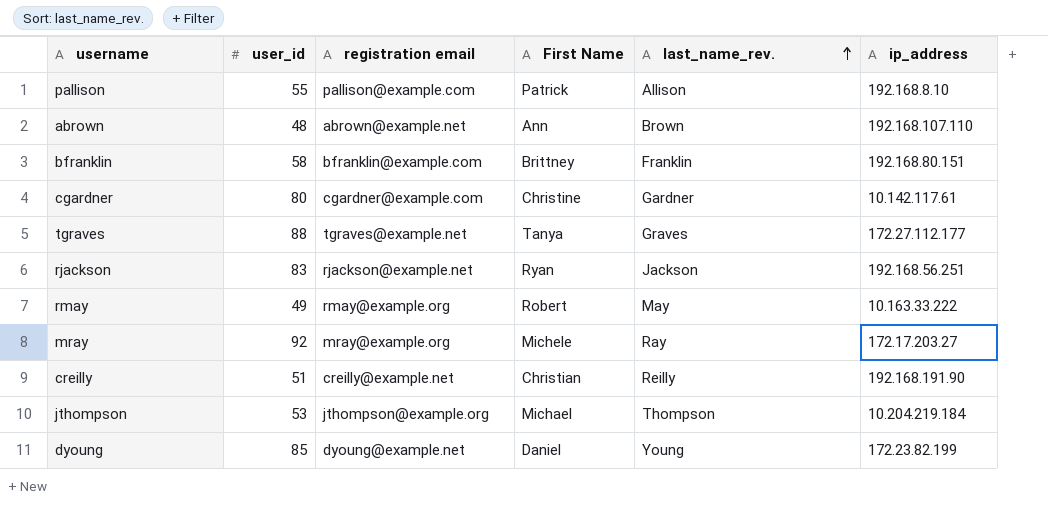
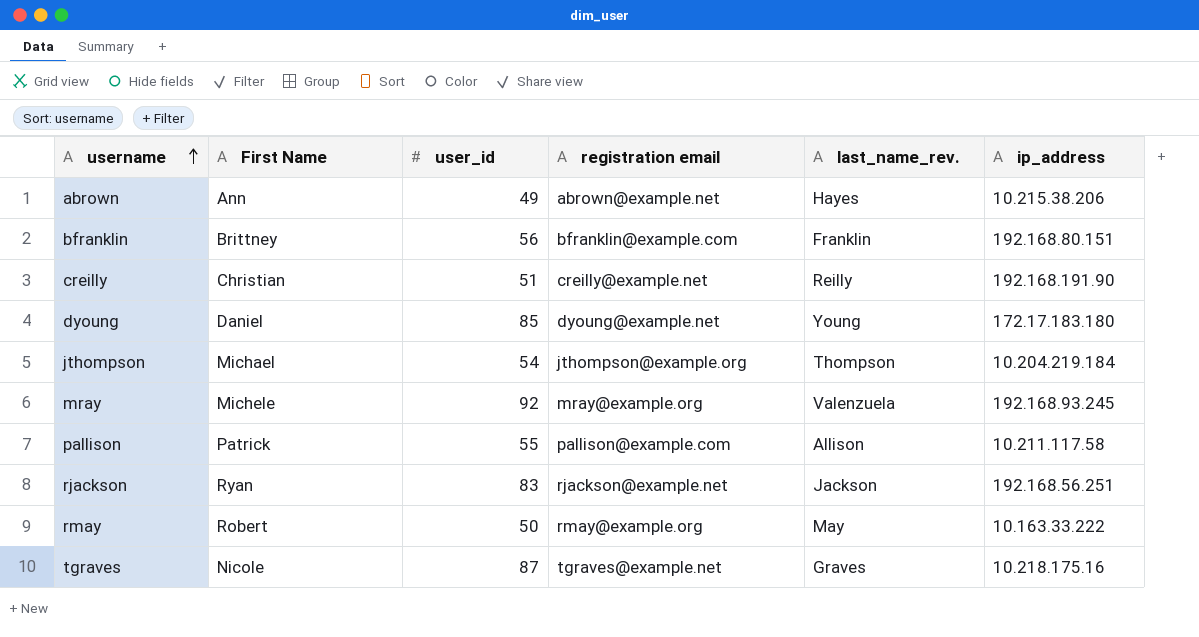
row order: last_name_rev. ascending -> username ascending
column First Name | position: 4 -> 2
row cgardner: 80 | cgardner@example.com | Christine | Gardner | 10.142.117.61 -> none
abrown | user_id: 48 -> 49
abrown | last_name_rev.: Brown -> Hayes
abrown | ip_address: 192.168.107.110 -> 10.215.38.206
bfranklin | user_id: 58 -> 56
dyoung | ip_address: 172.23.82.199 -> 172.17.183.180
jthompson | user_id: 53 -> 54
mray | last_name_rev.: Ray -> Valenzuela
mray | ip_address: 172.17.203.27 -> 192.168.93.245
pallison | ip_address: 192.168.8.10 -> 10.211.117.58
rmay | user_id: 49 -> 50
tgraves | First Name: Tanya -> Nicole
tgraves | user_id: 88 -> 87
tgraves | ip_address: 172.27.112.177 -> 10.218.175.16

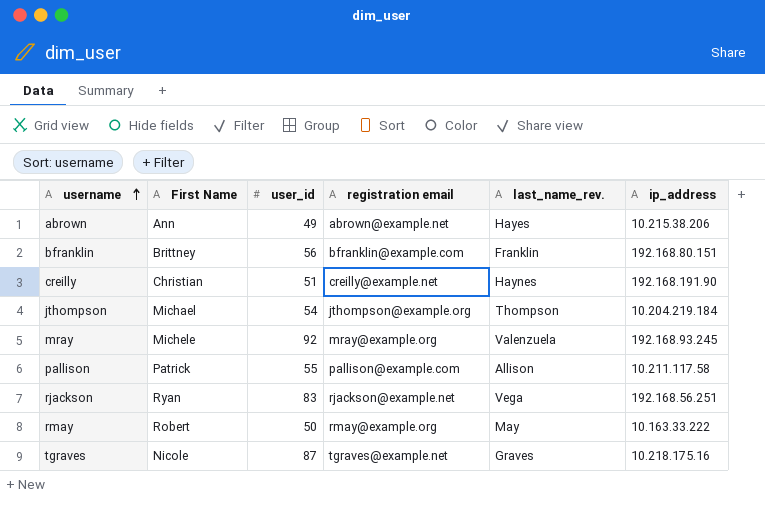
row dyoung: Daniel | 85 | dyoung@example.net | Young | 172.17.183.180 -> none
creilly | last_name_rev.: Reilly -> Haynes
rjackson | last_name_rev.: Jackson -> Vega

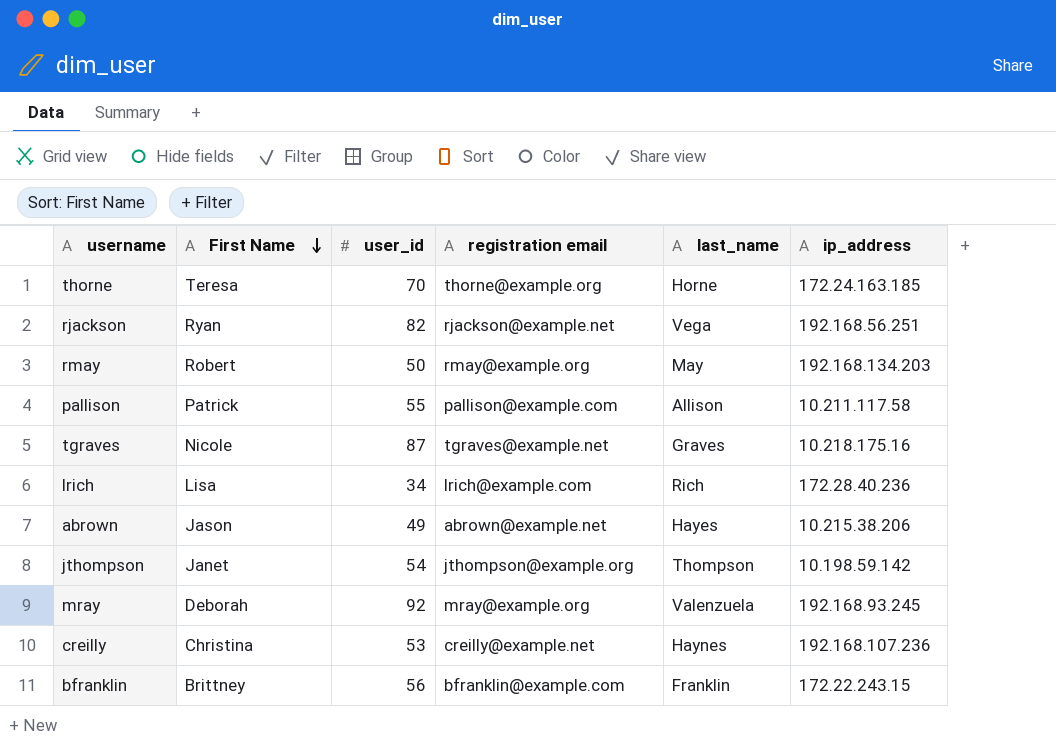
row order: username ascending -> First Name descending
column name: last_name_rev. -> last_name
row thorne: none -> Teresa | 70 | thorne@example.org | Horne | 172.24.163.185
rjackson | user_id: 83 -> 82
rmay | ip_address: 10.163.33.222 -> 192.168.134.203
row lrich: none -> Lisa | 34 | lrich@example.com | Rich | 172.28.40.236
abrown | First Name: Ann -> Jason
jthompson | First Name: Michael -> Janet
jthompson | ip_address: 10.204.219.184 -> 10.198.59.142
mray | First Name: Michele -> Deborah
creilly | First Name: Christian -> Christina
creilly | user_id: 51 -> 53
creilly | ip_address: 192.168.191.90 -> 192.168.107.236
bfranklin | ip_address: 192.168.80.151 -> 172.22.243.15

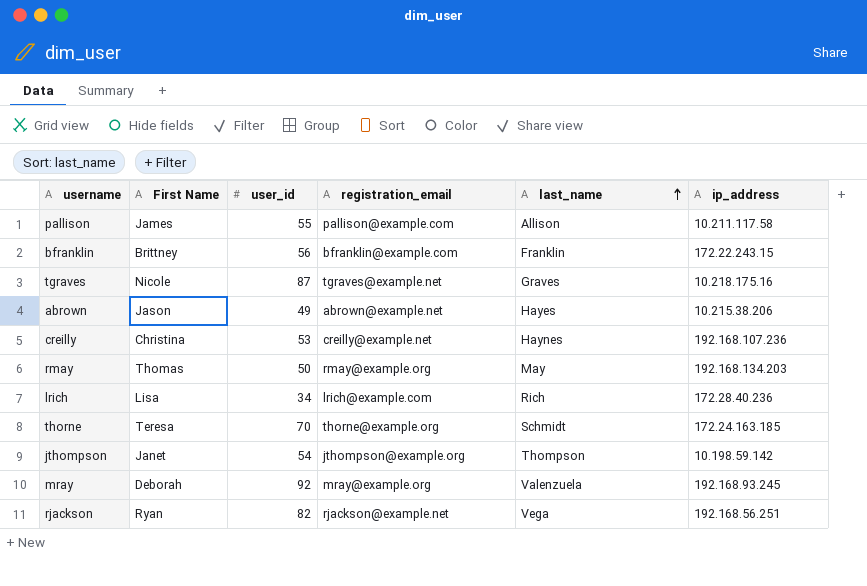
row order: First Name descending -> last_name ascending
column name: registration email -> registration_email
pallison | First Name: Patrick -> James
rmay | First Name: Robert -> Thomas
thorne | last_name: Horne -> Schmidt

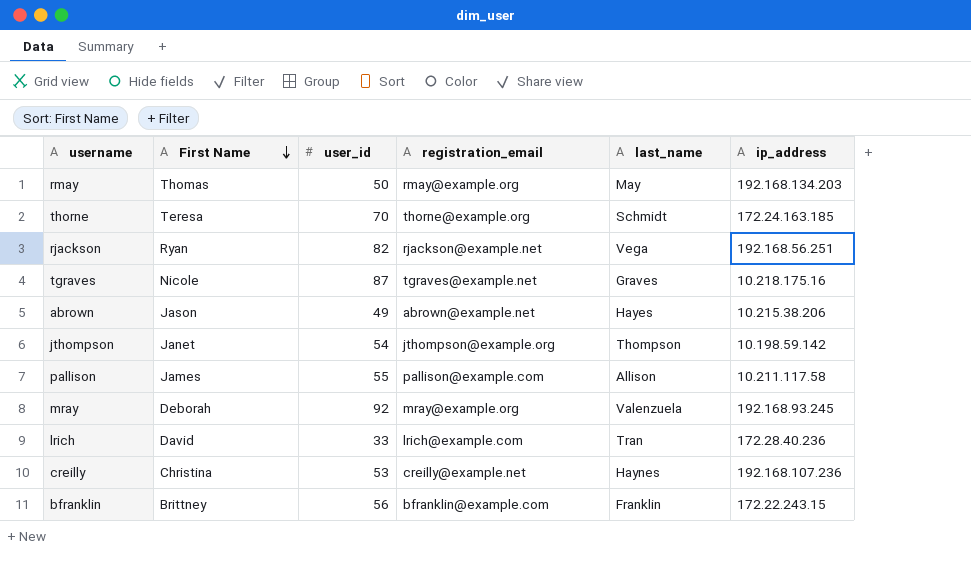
row order: last_name ascending -> First Name descending
lrich | First Name: Lisa -> David
lrich | user_id: 34 -> 33
lrich | last_name: Rich -> Tran

